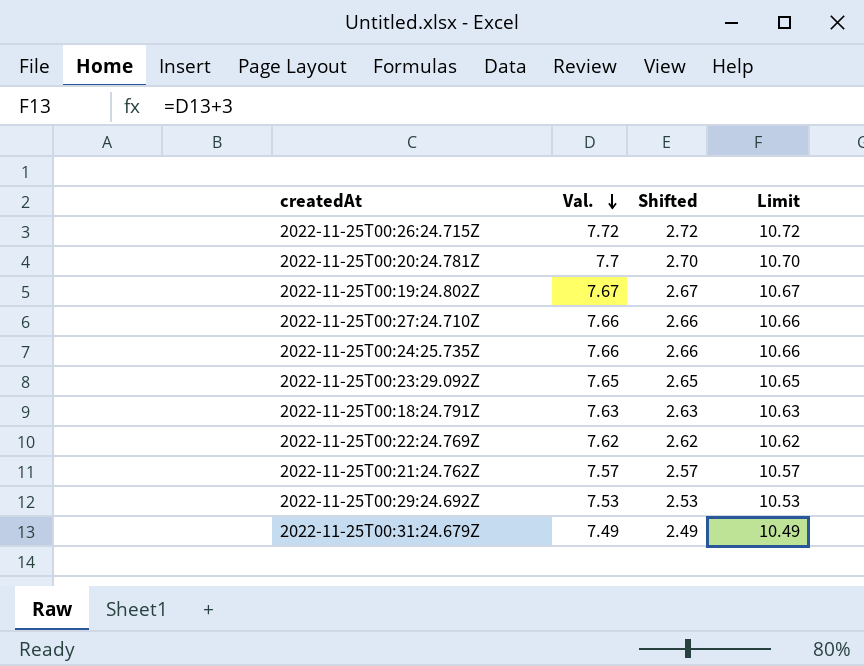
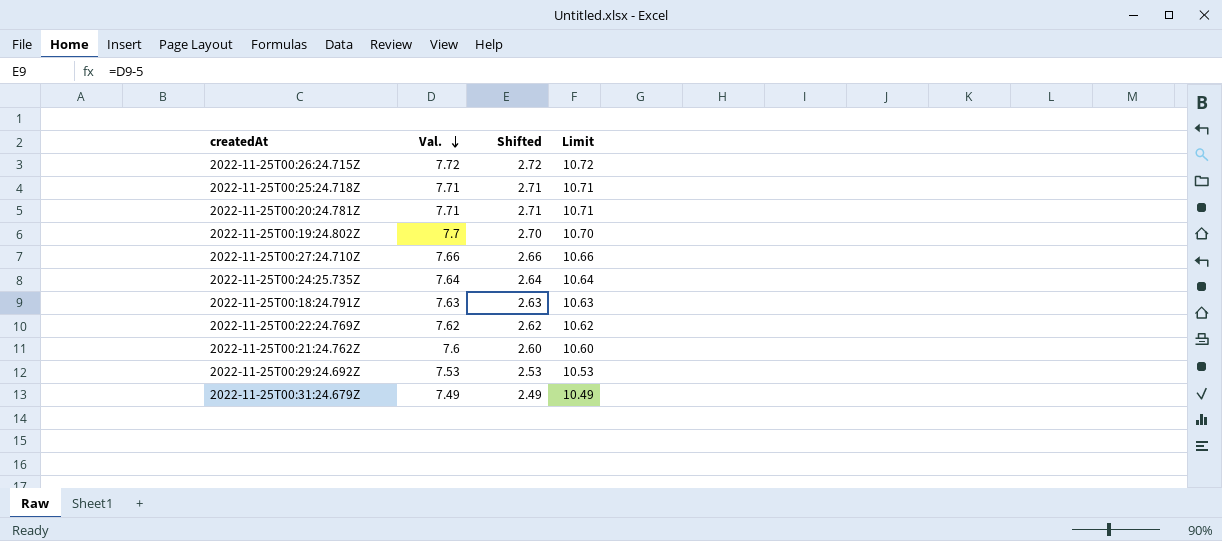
row 2022-11-25T00:23:29.092Z: 7.65 | 2.65 | 10.65 -> none
row 2022-11-25T00:25:24.718Z: none -> 7.71 | 2.71 | 10.71
2022-11-25T00:20:24.781Z | Val.: 7.7 -> 7.71
2022-11-25T00:20:24.781Z | Shifted: 2.70 -> 2.71
2022-11-25T00:20:24.781Z | Limit: 10.70 -> 10.71
2022-11-25T00:19:24.802Z | Val.: 7.67 -> 7.7
2022-11-25T00:19:24.802Z | Shifted: 2.67 -> 2.70
2022-11-25T00:19:24.802Z | Limit: 10.67 -> 10.70
2022-11-25T00:24:25.735Z | Val.: 7.66 -> 7.64
2022-11-25T00:24:25.735Z | Shifted: 2.66 -> 2.64
2022-11-25T00:24:25.735Z | Limit: 10.66 -> 10.64
2022-11-25T00:21:24.762Z | Val.: 7.57 -> 7.6
2022-11-25T00:21:24.762Z | Shifted: 2.57 -> 2.60
2022-11-25T00:21:24.762Z | Limit: 10.57 -> 10.60

